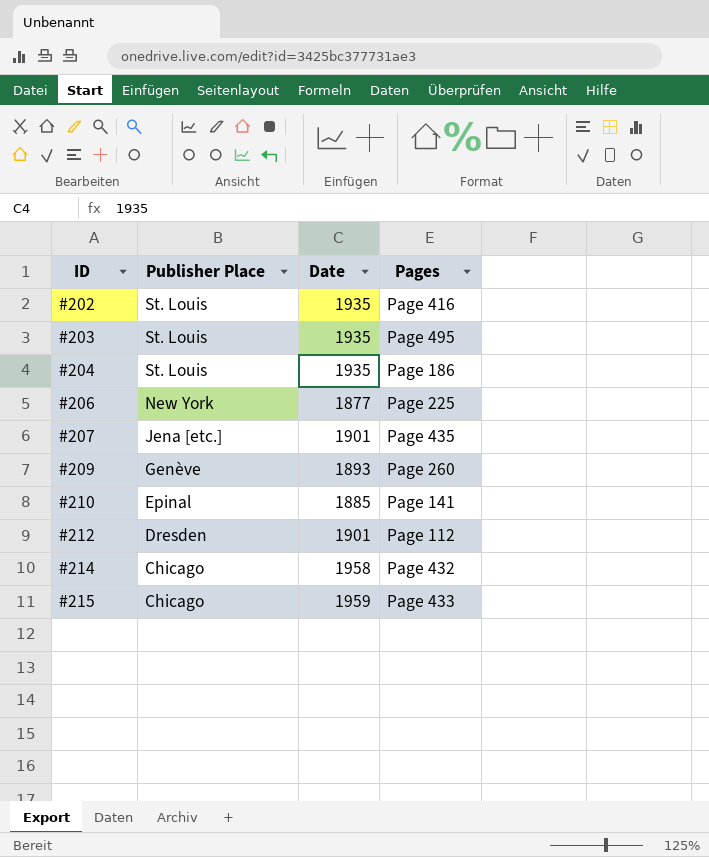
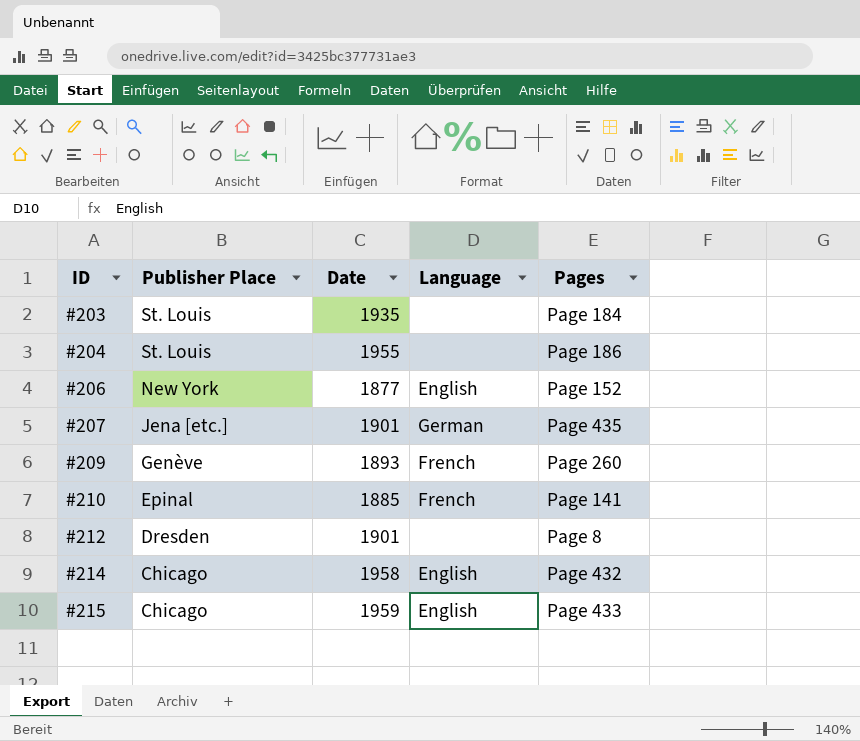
column Language | position: none -> 4
row #202: St. Louis | 1935 | Page 416 -> none
#203 | Pages: Page 495 -> Page 184
#204 | Date: 1935 -> 1955
#206 | Pages: Page 225 -> Page 152
#212 | Pages: Page 112 -> Page 8

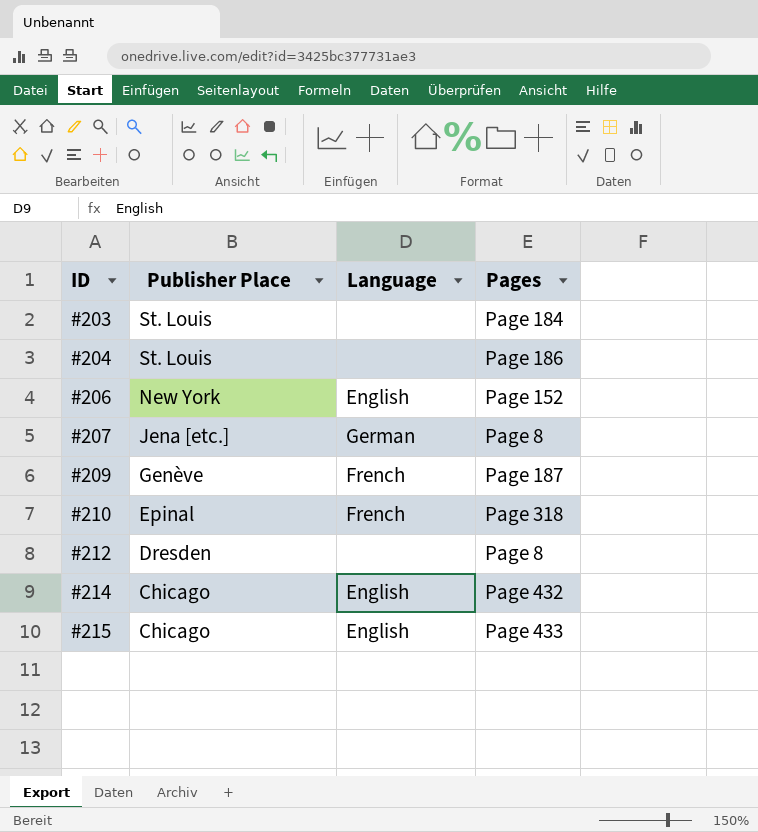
column Date | position: 3 -> none
#207 | Pages: Page 435 -> Page 8
#209 | Pages: Page 260 -> Page 187
#210 | Pages: Page 141 -> Page 318

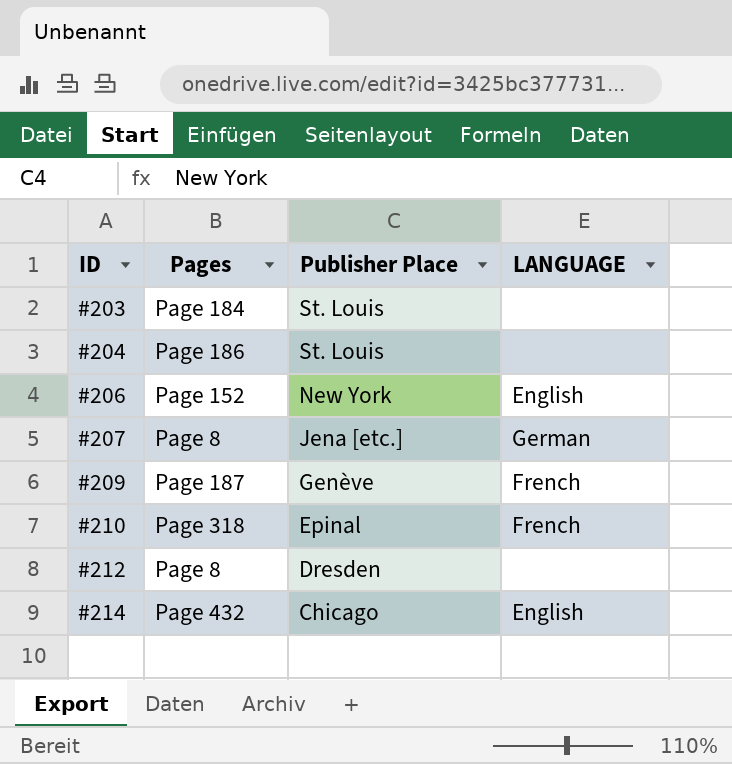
column Pages | position: 4 -> 2
column name: Language -> LANGUAGE
row #215: Chicago | English | Page 433 -> none

